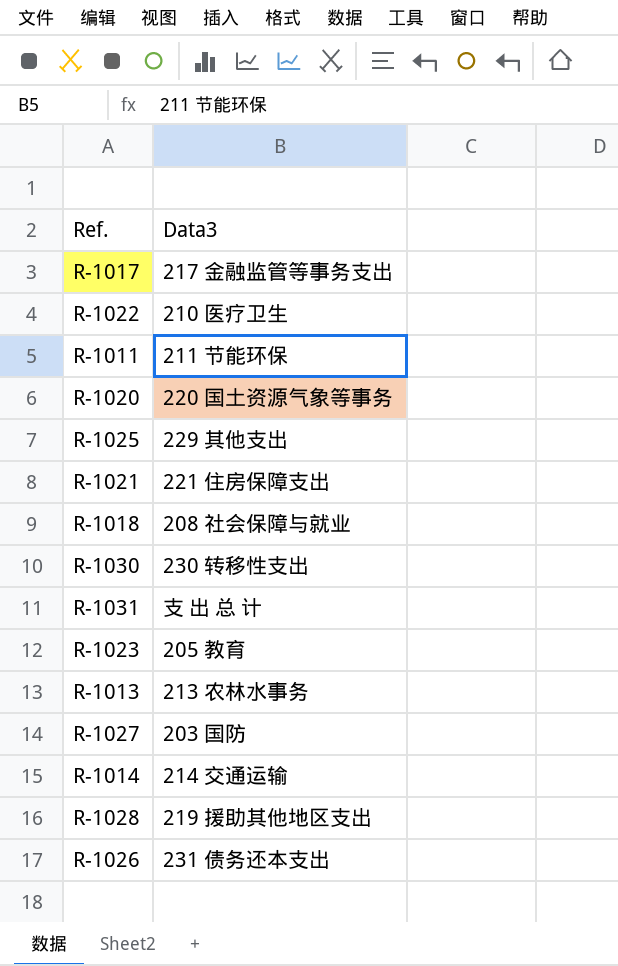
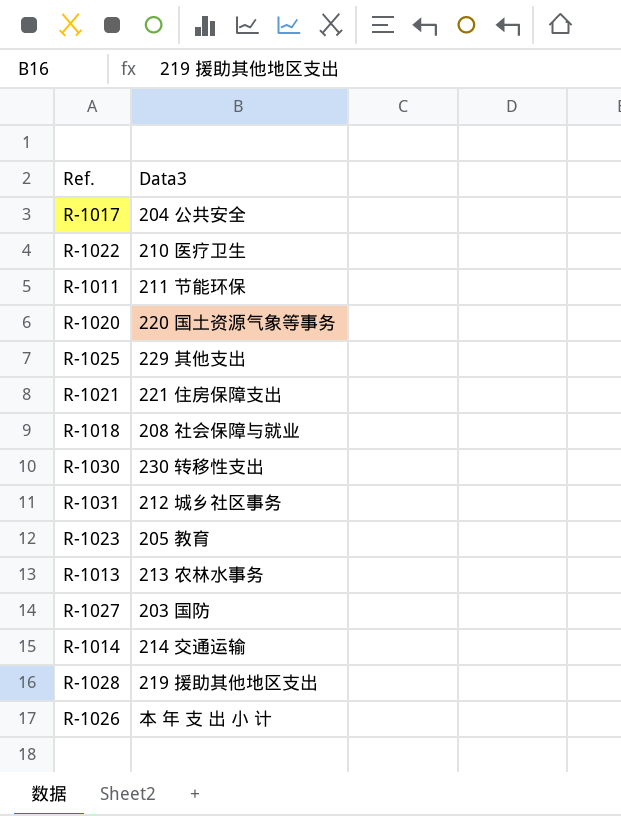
R-1017 | Data3: 217 金融监管等事务支出 -> 204 公共安全
R-1031 | Data3: 支 出 总 计 -> 212 城乡社区事务
R-1026 | Data3: 231 债务还本支出 -> 本 年 支 出 小 计

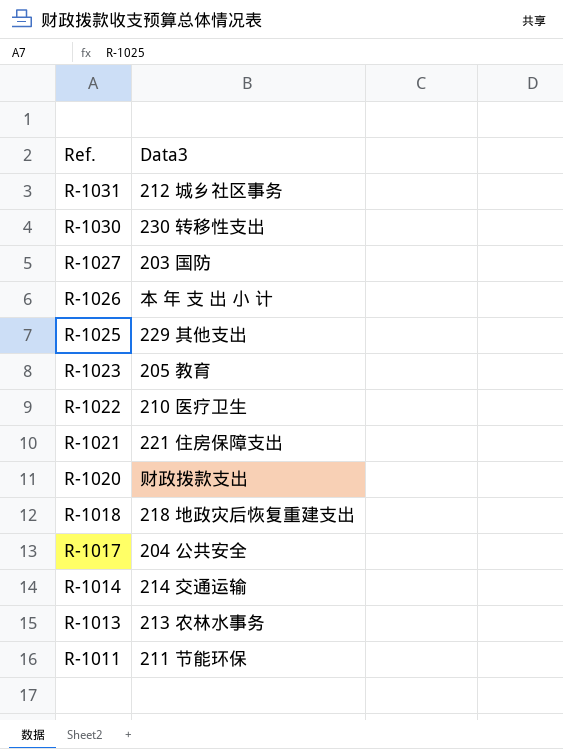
row order: none -> Ref. descending
row R-1028: 219 援助其他地区支出 -> none
R-1020 | Data3: 220 国土资源气象等事务 -> 财政拨款支出
R-1018 | Data3: 208 社会保障与就业 -> 218 地政灾后恢复重建支出

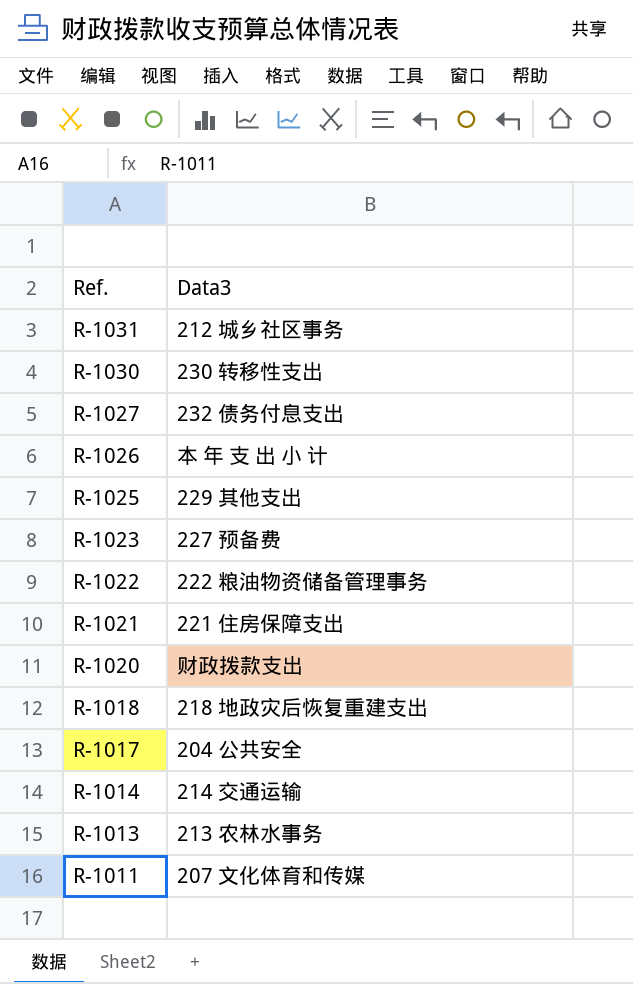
R-1027 | Data3: 203 国防 -> 232 债务付息支出
R-1023 | Data3: 205 教育 -> 227 预备费
R-1022 | Data3: 210 医疗卫生 -> 222 粮油物资储备管理事务
R-1011 | Data3: 211 节能环保 -> 207 文化体育和传媒

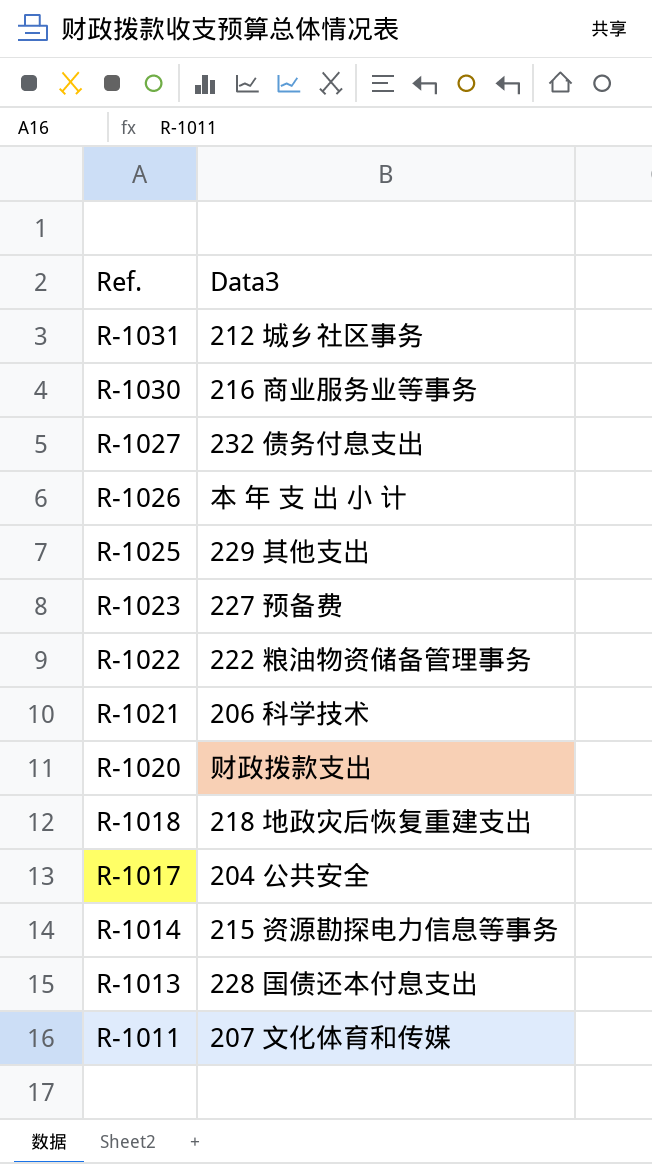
R-1030 | Data3: 230 转移性支出 -> 216 商业服务业等事务
R-1021 | Data3: 221 住房保障支出 -> 206 科学技术
R-1014 | Data3: 214 交通运输 -> 215 资源勘探电力信息等事务
R-1013 | Data3: 213 农林水事务 -> 228 国债还本付息支出

